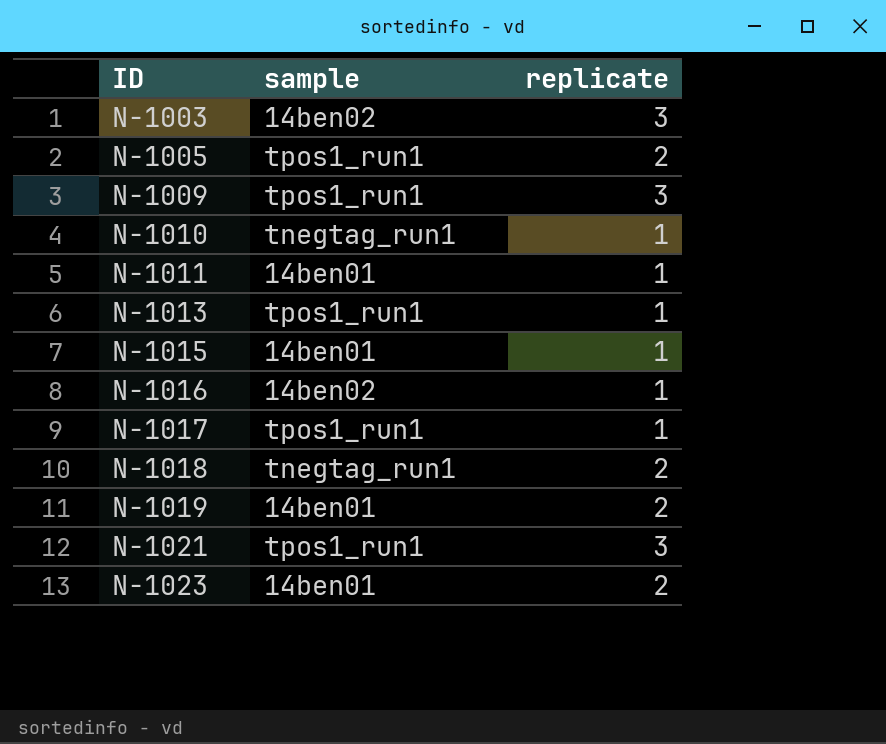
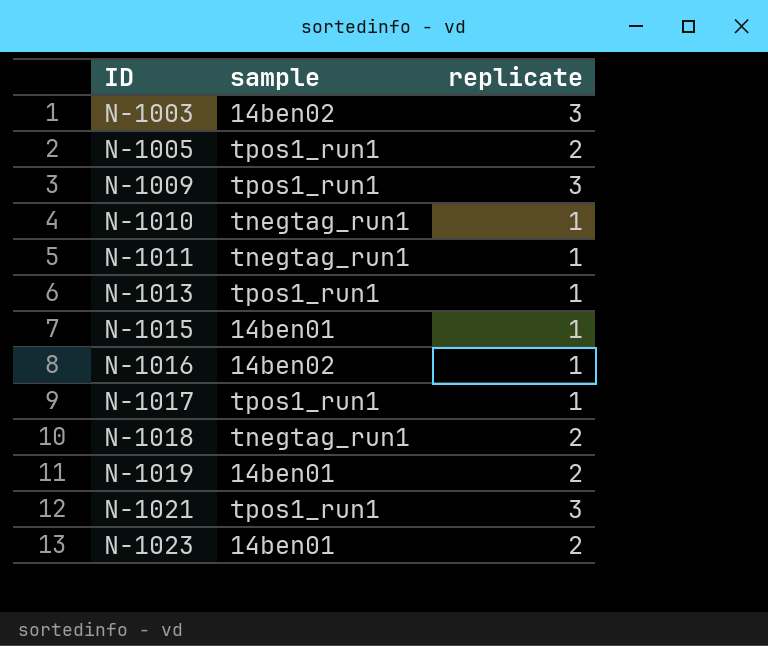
N-1011 | sample: 14ben01 -> tnegtag_run1

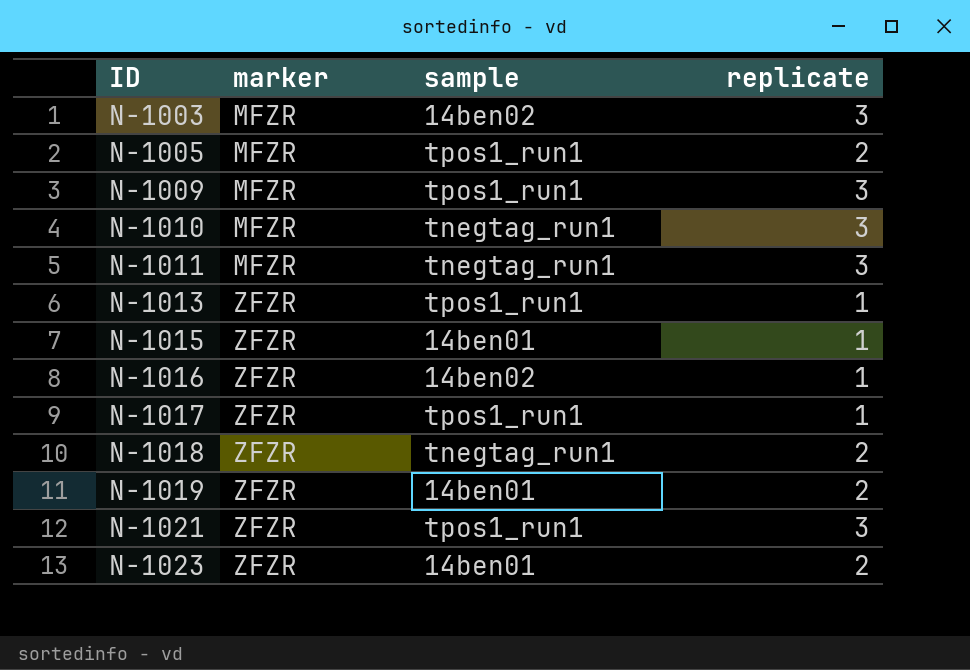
column marker | position: none -> 2
N-1010 | replicate: 1 -> 3
N-1011 | replicate: 1 -> 3

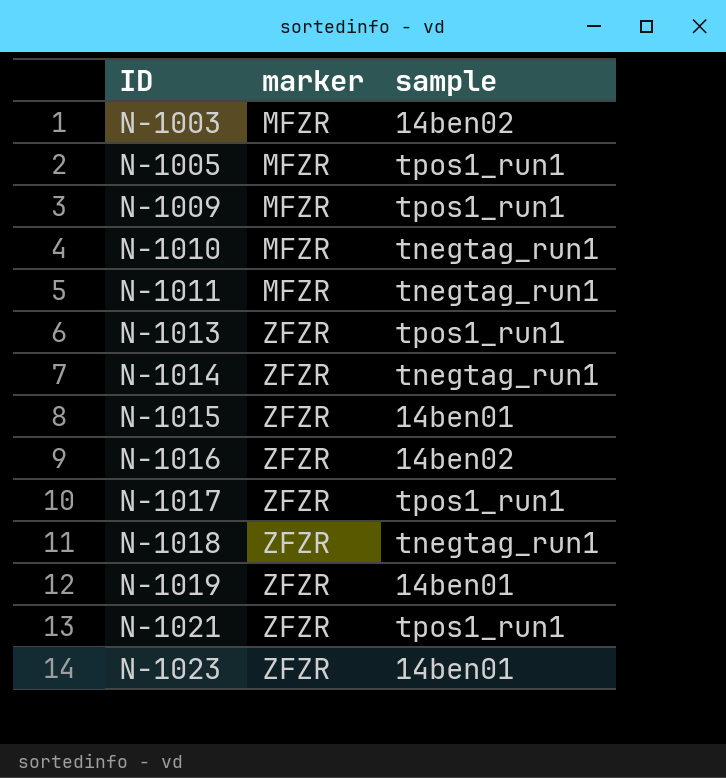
column replicate | position: 4 -> none
row N-1014: none -> ZFZR | tnegtag_run1

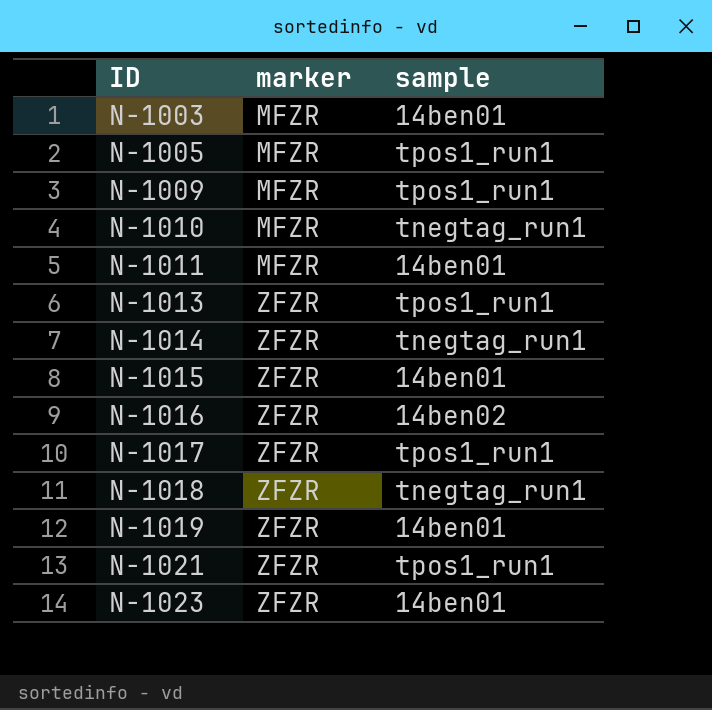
N-1003 | sample: 14ben02 -> 14ben01
N-1011 | sample: tnegtag_run1 -> 14ben01

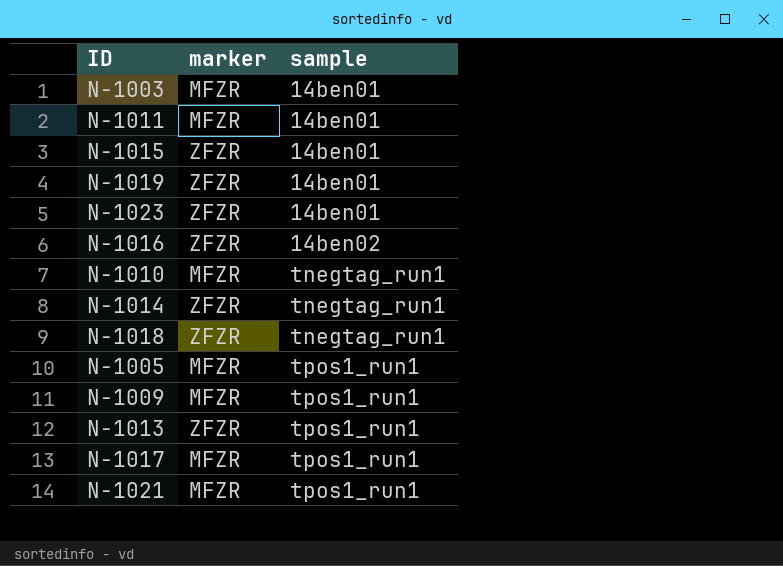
row order: ID ascending -> sample ascending
N-1017 | marker: ZFZR -> MFZR
N-1021 | marker: ZFZR -> MFZR

